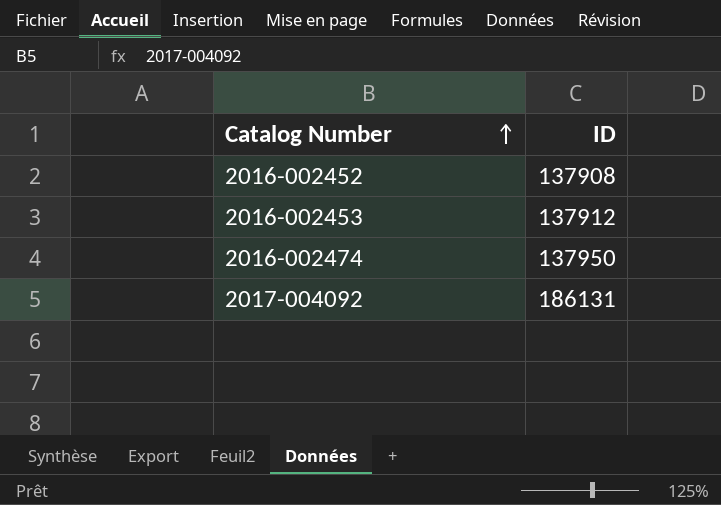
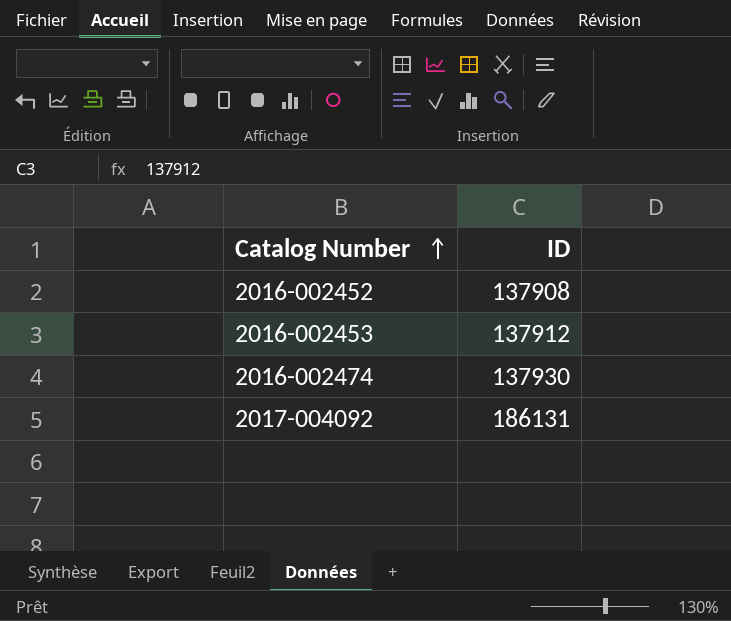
2016-002474 | ID: 137950 -> 137930

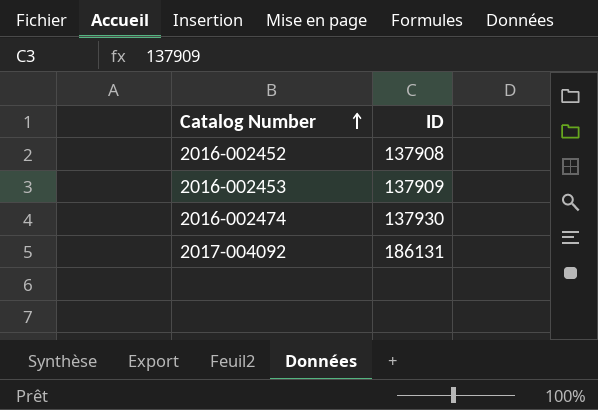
2016-002453 | ID: 137912 -> 137909

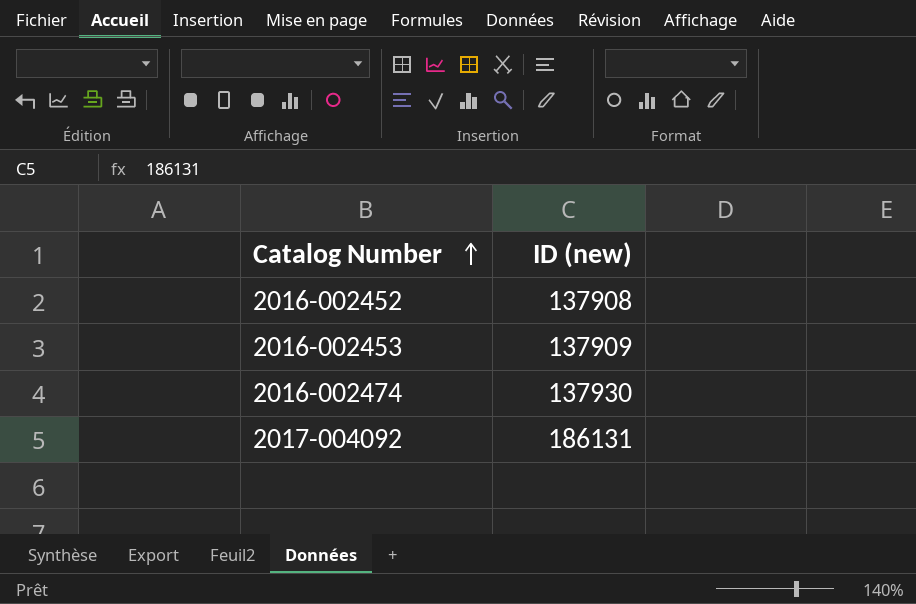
column name: ID -> ID (new)

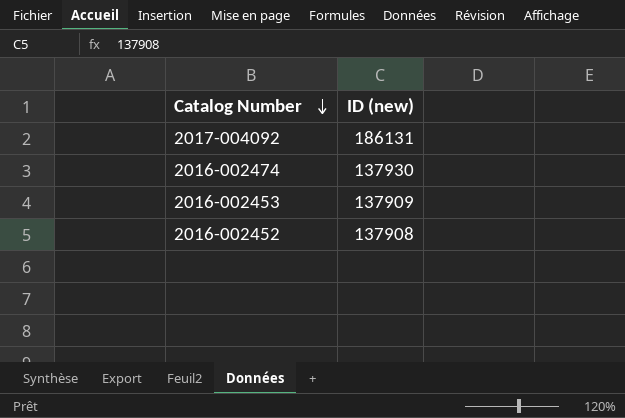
row order: Catalog Number ascending -> Catalog Number descending

